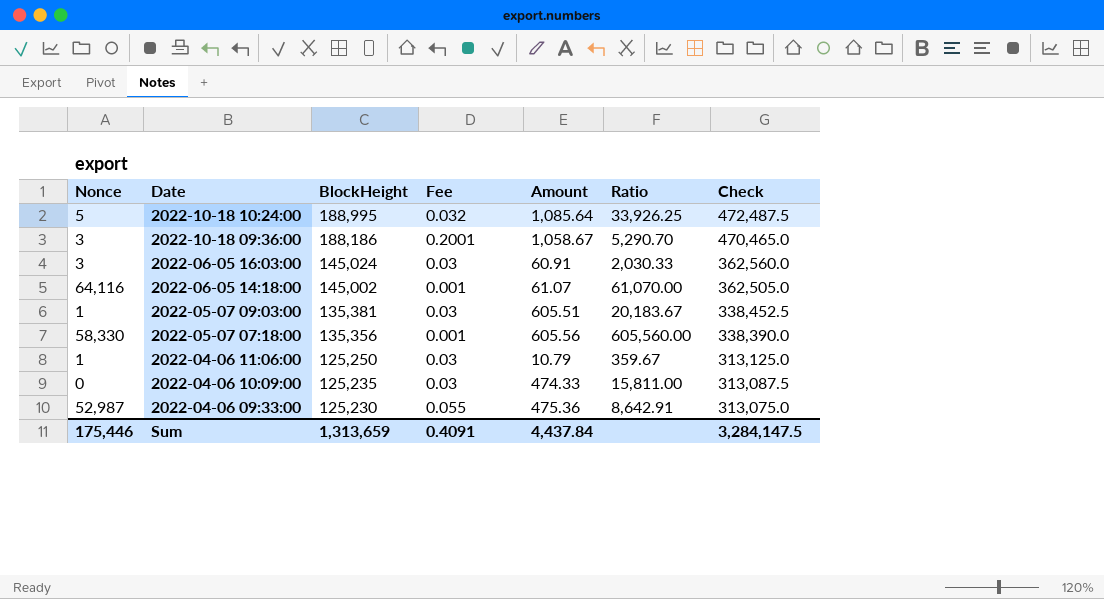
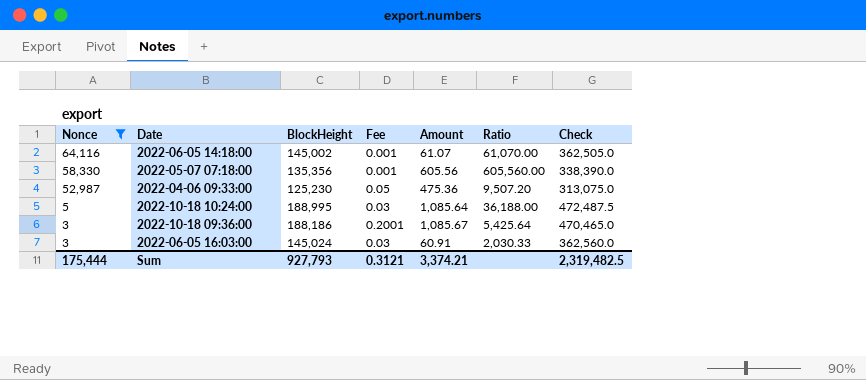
filter: none -> Nonce >= 3
row order: Date descending -> Nonce descending
2022-04-06 09:33:00 | Fee: 0.055 -> 0.05
2022-04-06 09:33:00 | Ratio: 8,642.91 -> 9,507.20
2022-10-18 10:24:00 | Fee: 0.032 -> 0.03
2022-10-18 10:24:00 | Ratio: 33,926.25 -> 36,188.00
2022-10-18 09:36:00 | Amount: 1,058.67 -> 1,085.67
2022-10-18 09:36:00 | Ratio: 5,290.70 -> 5,425.64
Sum | Nonce: 175,446 -> 175,444
Sum | BlockHeight: 1,313,659 -> 927,793
Sum | Fee: 0.4091 -> 0.3121
Sum | Amount: 4,437.84 -> 3,374.21
Sum | Check: 3,284,147.5 -> 2,319,482.5

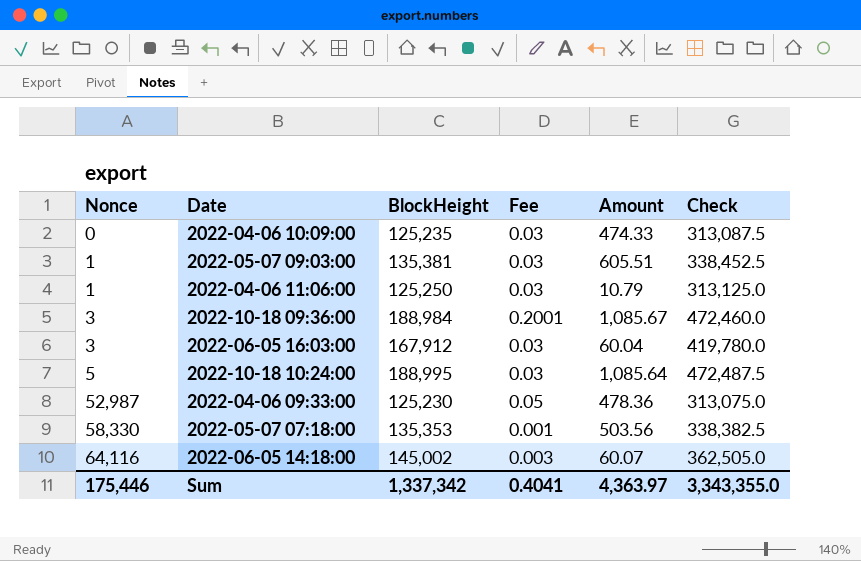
filter: Nonce >= 3 -> none
row order: Nonce descending -> Nonce ascending
column Ratio | formula: [Amount] / [Fee] -> none
2022-10-18 09:36:00 | BlockHeight: 188,186 -> 188,984
2022-10-18 09:36:00 | Check: 470,465.0 -> 472,460.0
2022-06-05 16:03:00 | BlockHeight: 145,024 -> 167,912
2022-06-05 16:03:00 | Amount: 60.91 -> 60.04
2022-06-05 16:03:00 | Check: 362,560.0 -> 419,780.0
2022-04-06 09:33:00 | Amount: 475.36 -> 478.36
2022-05-07 07:18:00 | BlockHeight: 135,356 -> 135,353
2022-05-07 07:18:00 | Amount: 605.56 -> 503.56
2022-05-07 07:18:00 | Check: 338,390.0 -> 338,382.5
2022-06-05 14:18:00 | Fee: 0.001 -> 0.003
2022-06-05 14:18:00 | Amount: 61.07 -> 60.07
Sum | Nonce: 175,444 -> 175,446
Sum | BlockHeight: 927,793 -> 1,337,342
Sum | Fee: 0.3121 -> 0.4041
Sum | Amount: 3,374.21 -> 4,363.97
Sum | Check: 2,319,482.5 -> 3,343,355.0

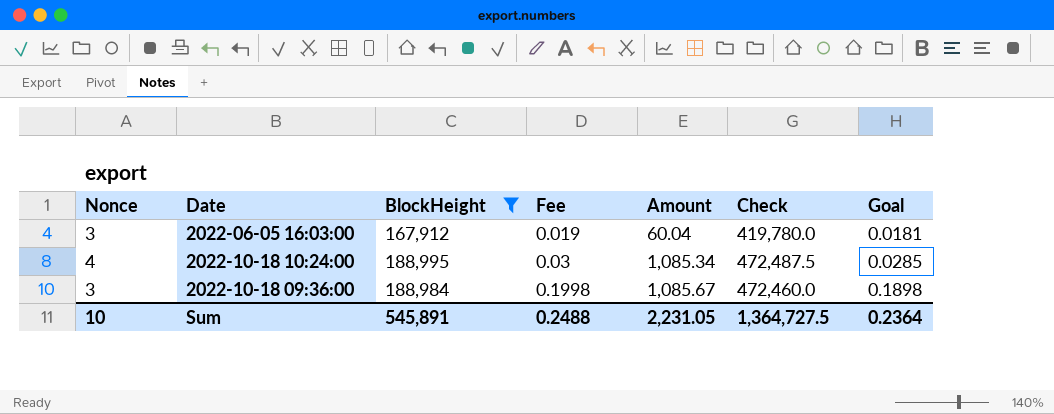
filter: none -> BlockHeight >= 167,912
row order: Nonce ascending -> Fee ascending
column Goal | formula: none -> [Fee] * 0.95
2022-06-05 16:03:00 | Fee: 0.03 -> 0.019
2022-10-18 10:24:00 | Nonce: 5 -> 4
2022-10-18 10:24:00 | Amount: 1,085.64 -> 1,085.34
2022-10-18 09:36:00 | Fee: 0.2001 -> 0.1998
Sum | Nonce: 175,446 -> 10
Sum | BlockHeight: 1,337,342 -> 545,891
Sum | Fee: 0.4041 -> 0.2488
Sum | Amount: 4,363.97 -> 2,231.05
Sum | Check: 3,343,355.0 -> 1,364,727.5

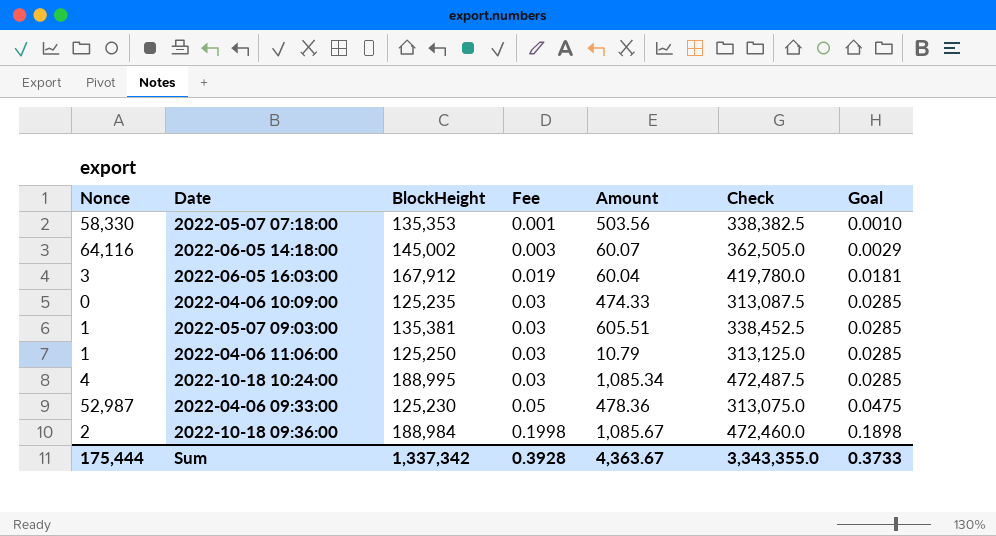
filter: BlockHeight >= 167,912 -> none
2022-10-18 09:36:00 | Nonce: 3 -> 2
Sum | Nonce: 10 -> 175,444
Sum | BlockHeight: 545,891 -> 1,337,342
Sum | Fee: 0.2488 -> 0.3928
Sum | Amount: 2,231.05 -> 4,363.67
Sum | Check: 1,364,727.5 -> 3,343,355.0
Sum | Goal: 0.2364 -> 0.3733

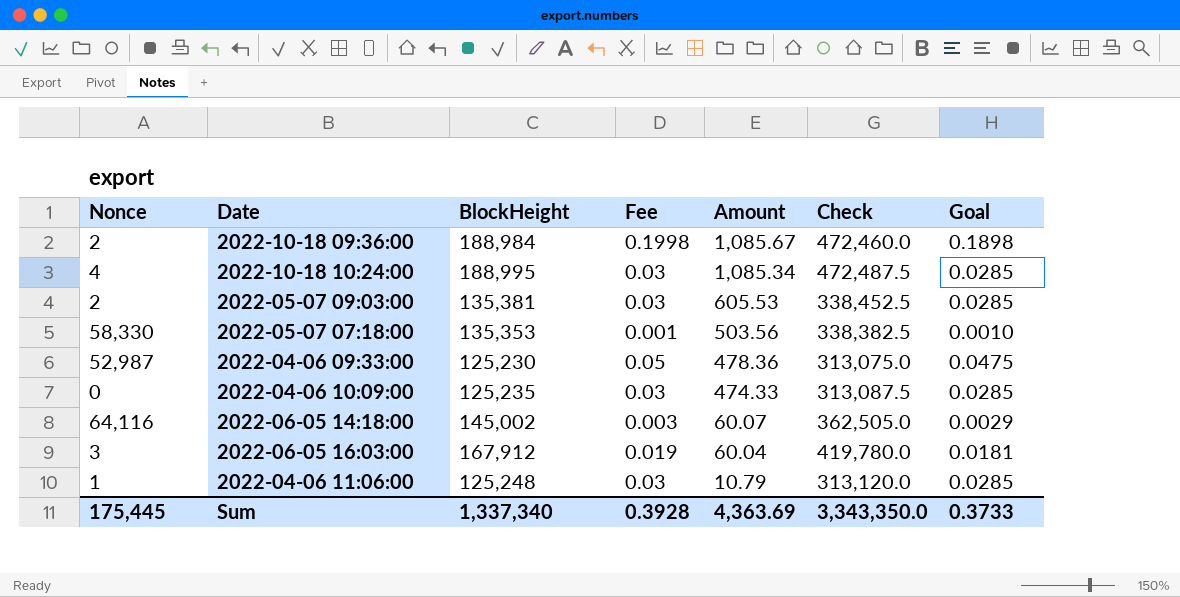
row order: Fee ascending -> Amount descending
2022-05-07 09:03:00 | Nonce: 1 -> 2
2022-05-07 09:03:00 | Amount: 605.51 -> 605.53
2022-04-06 11:06:00 | BlockHeight: 125,250 -> 125,248
2022-04-06 11:06:00 | Check: 313,125.0 -> 313,120.0
Sum | Nonce: 175,444 -> 175,445
Sum | BlockHeight: 1,337,342 -> 1,337,340
Sum | Amount: 4,363.67 -> 4,363.69
Sum | Check: 3,343,355.0 -> 3,343,350.0

